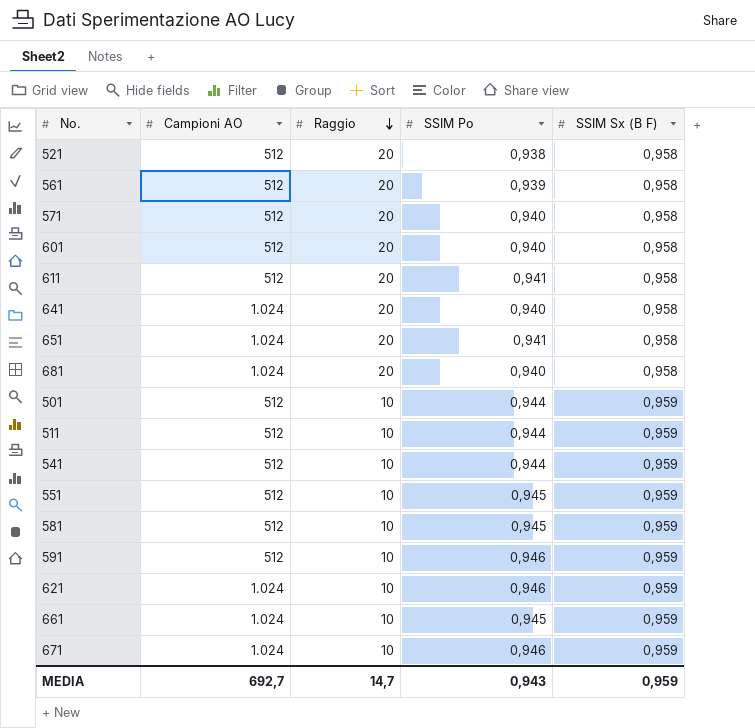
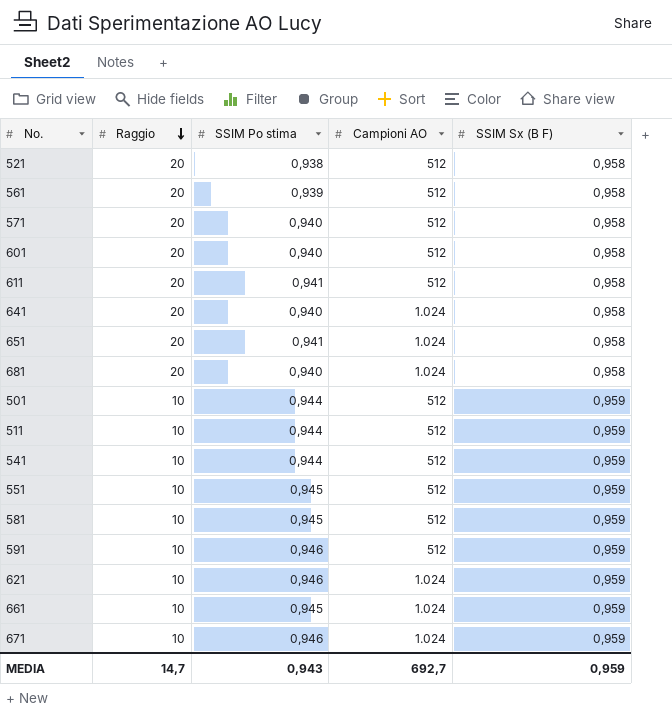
column name: SSIM Po -> SSIM Po stima
column Campioni AO | position: 2 -> 4

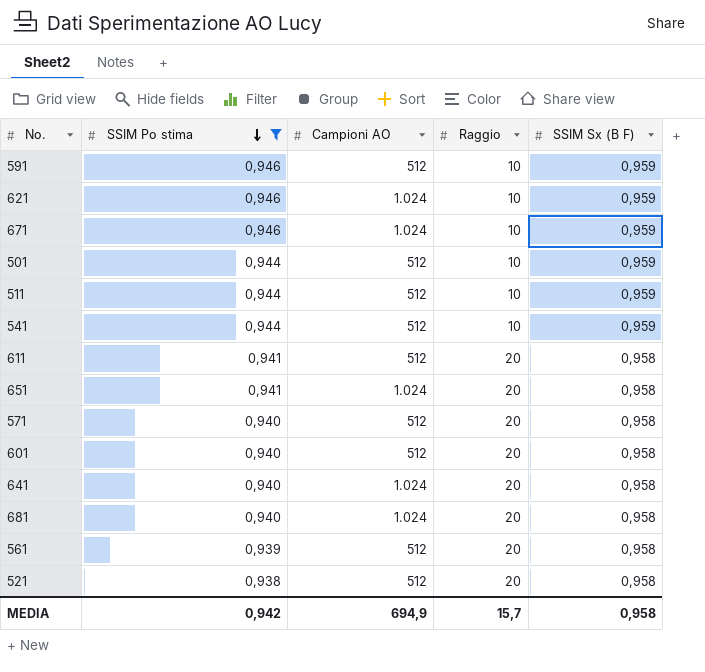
filter: none -> SSIM Po stima != 0,945
row order: Raggio descending -> SSIM Po stima descending
column Raggio | position: 2 -> 4
MEDIA | SSIM Po stima: 0,943 -> 0,942
MEDIA | Campioni AO: 692,7 -> 694,9
MEDIA | Raggio: 14,7 -> 15,7
MEDIA | SSIM Sx (B F): 0,959 -> 0,958

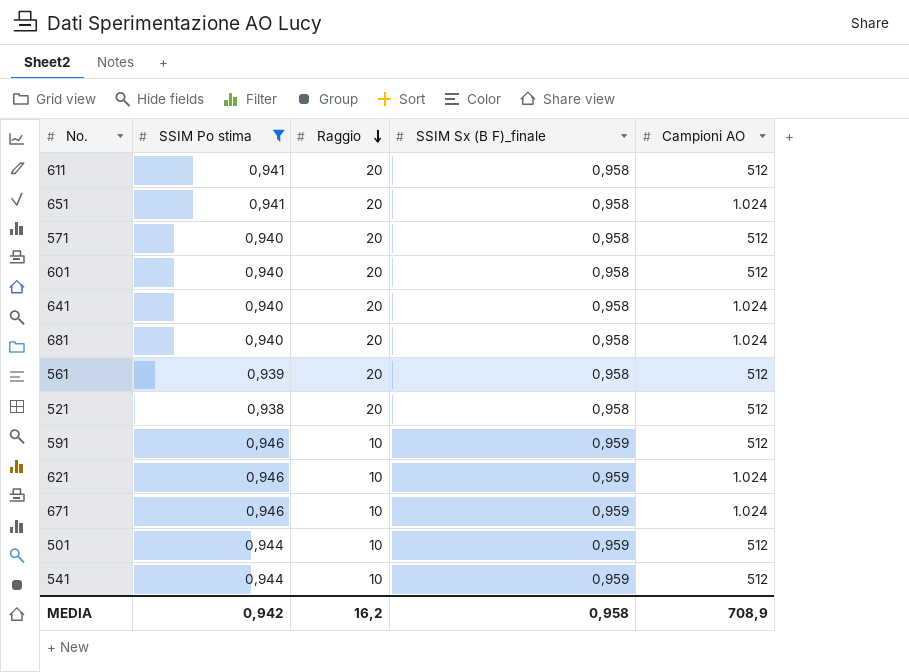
row order: SSIM Po stima descending -> Raggio descending
column name: SSIM Sx (B F) -> SSIM Sx (B F)_finale
column Campioni AO | position: 3 -> 5
row 511: 0,944 | 512 | 10 | 0,959 -> none
MEDIA | Raggio: 15,7 -> 16,2
MEDIA | Campioni AO: 694,9 -> 708,9

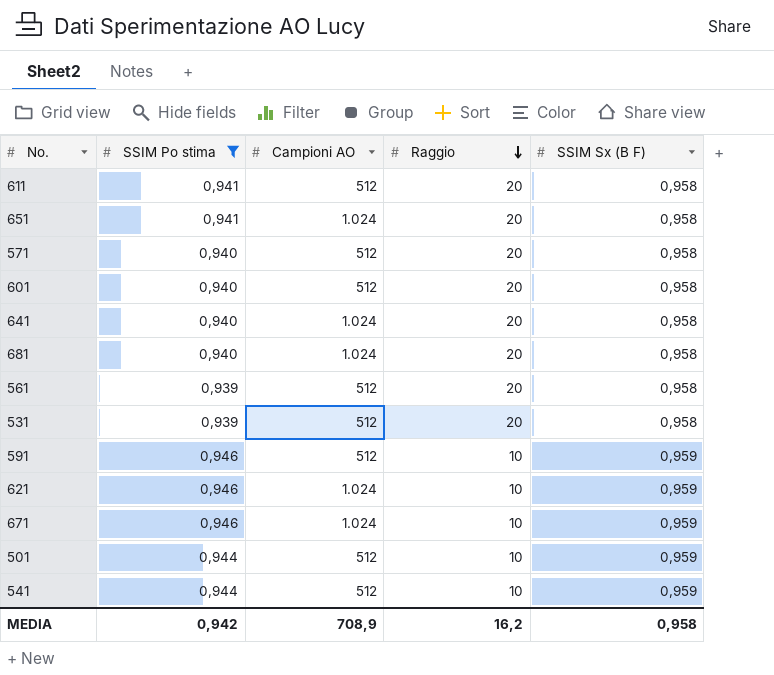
column Campioni AO | position: 5 -> 3
column name: SSIM Sx (B F)_finale -> SSIM Sx (B F)
row 521: 0,938 | 20 | 0,958 | 512 -> none
row 531: none -> 0,939 | 512 | 20 | 0,958

